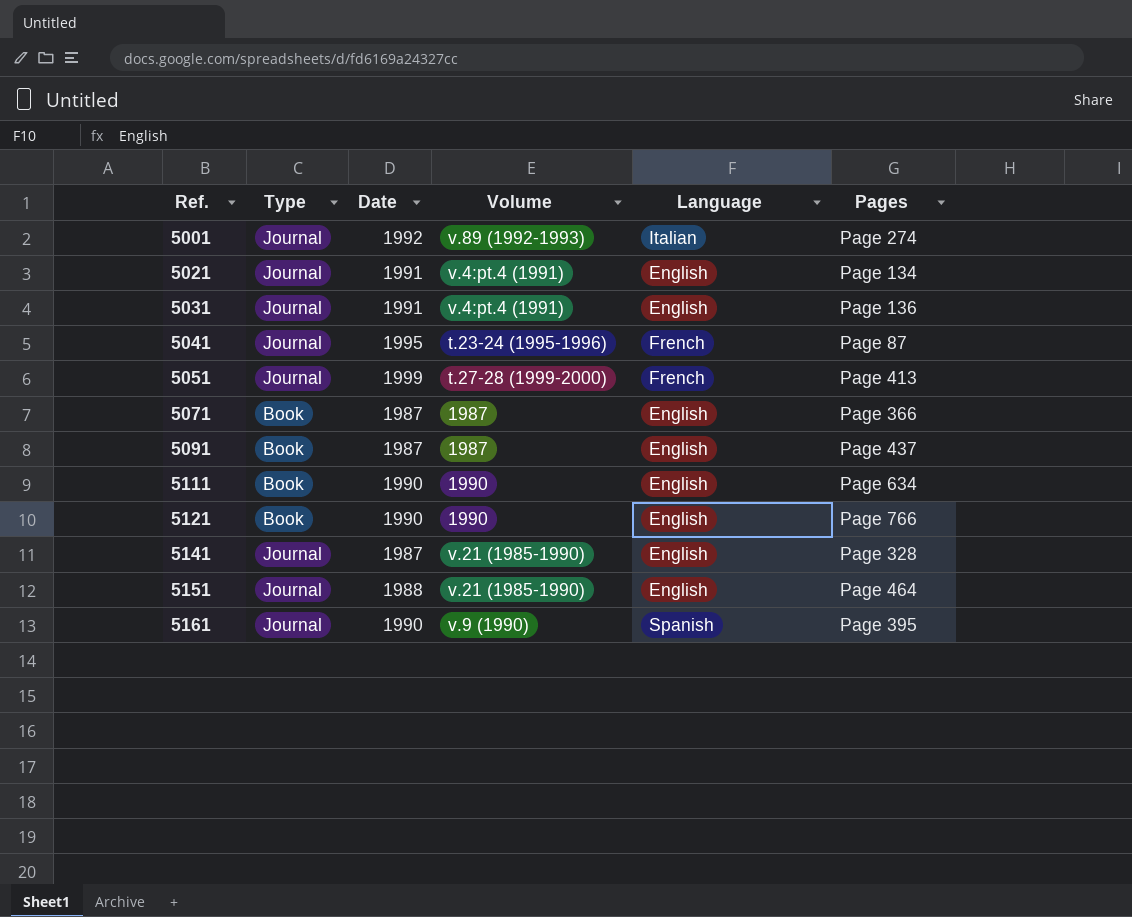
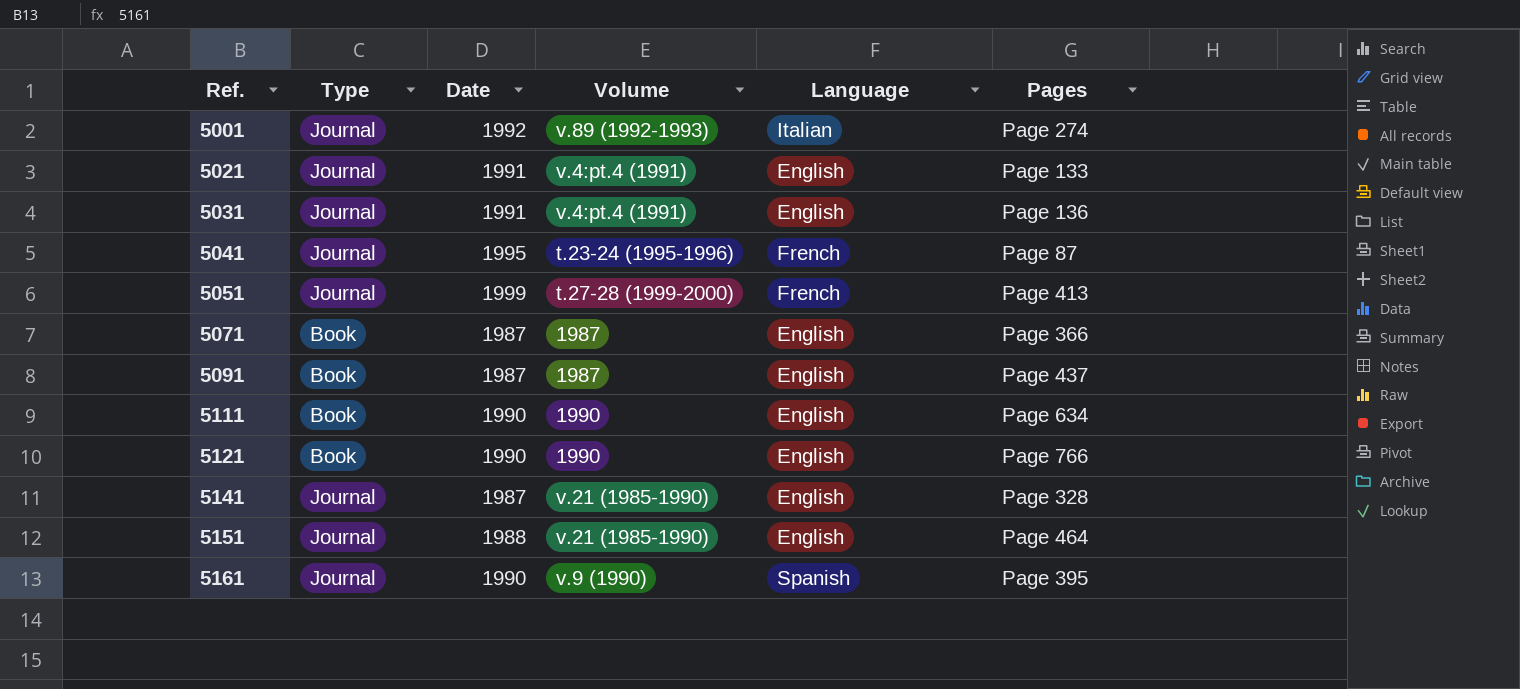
5021 | Pages: Page 134 -> Page 133

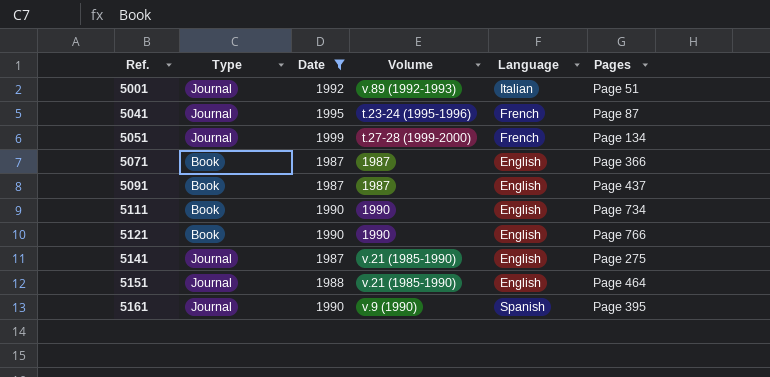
filter: none -> Date != 1991
5001 | Pages: Page 274 -> Page 51
5051 | Pages: Page 413 -> Page 134
5111 | Pages: Page 634 -> Page 734
5141 | Pages: Page 328 -> Page 275

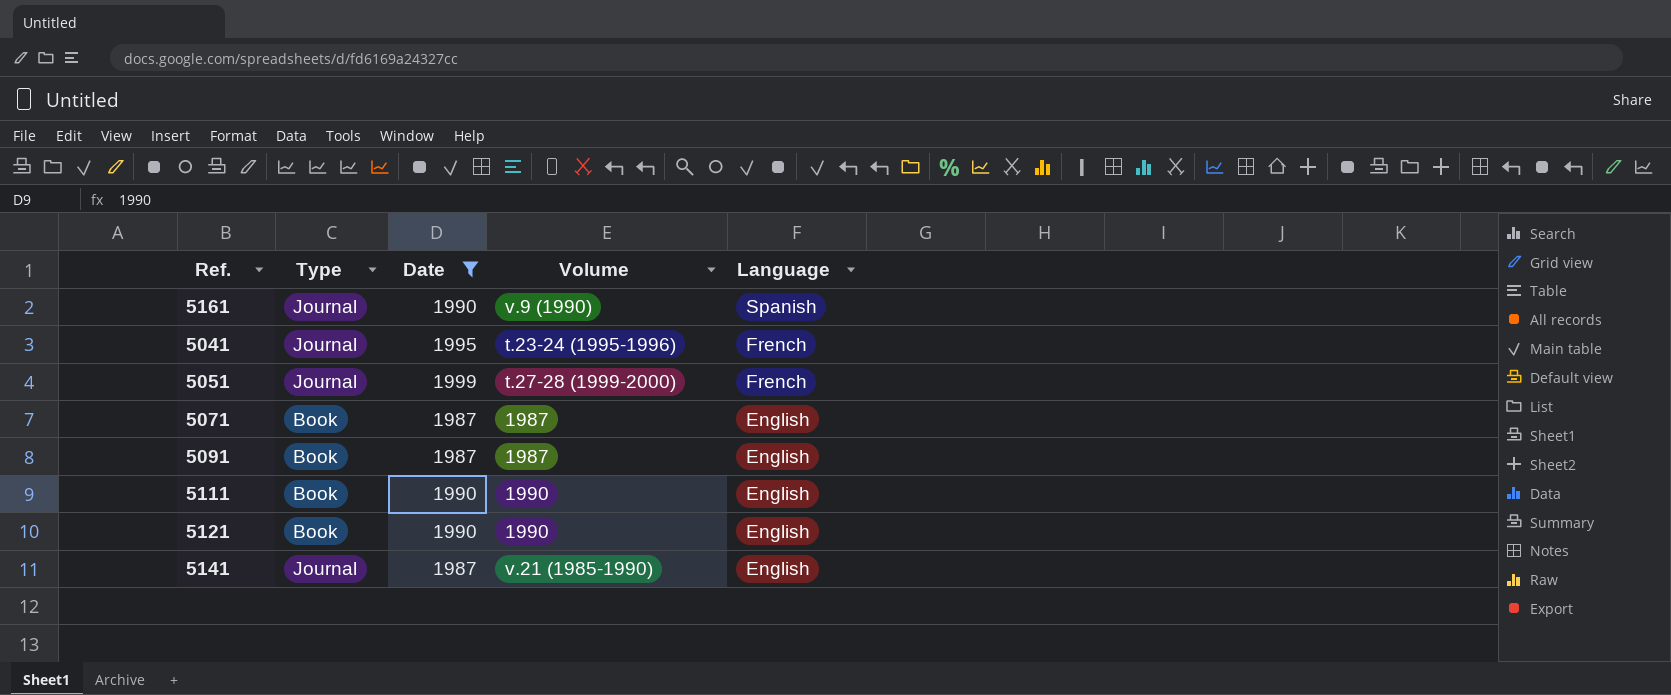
row order: Ref. ascending -> Language descending
column Pages | position: 6 -> none
row 5001: Journal | 1992 | v.89 (1992-1993) | Italian | Page 51 -> none
row 5151: Journal | 1988 | v.21 (1985-1990) | English | Page 464 -> none

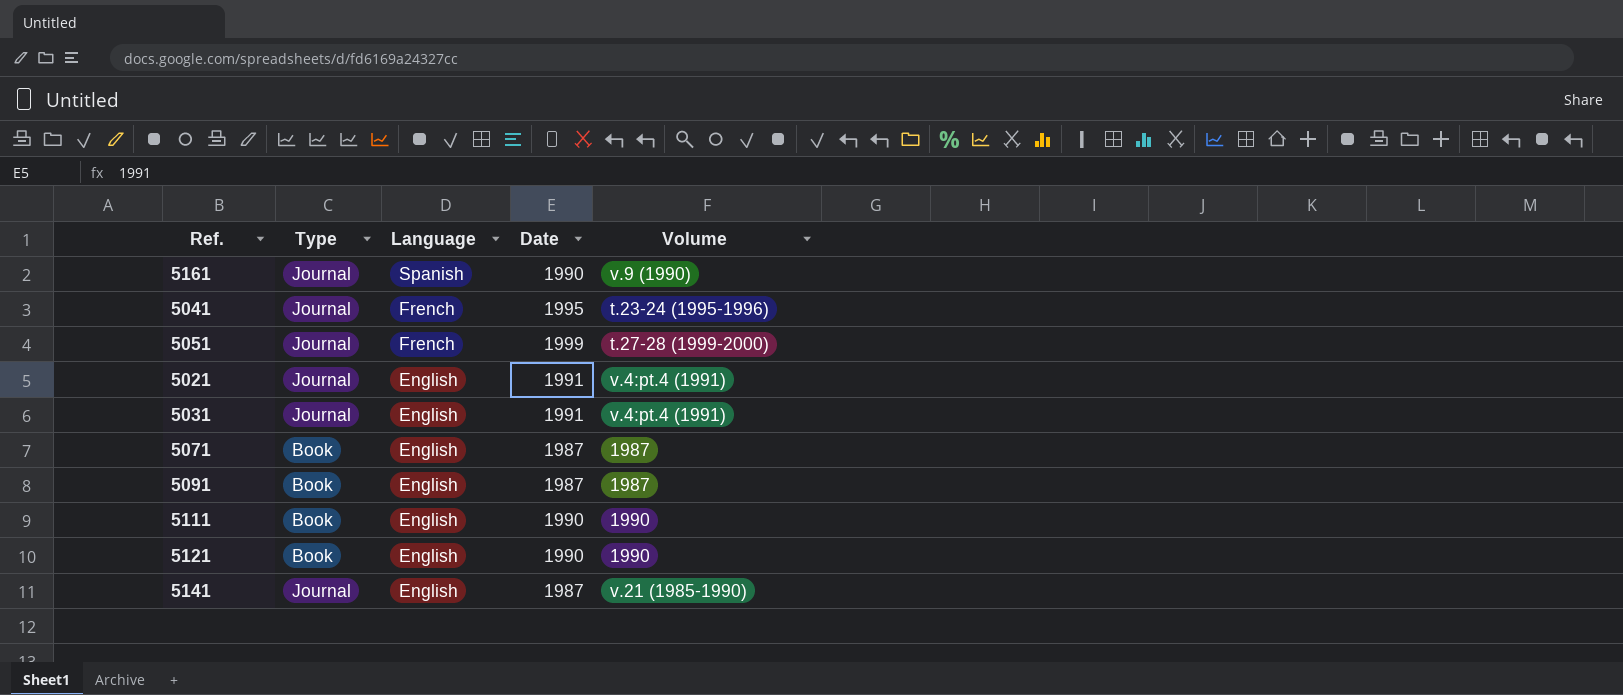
filter: Date != 1991 -> none
column Language | position: 5 -> 3

